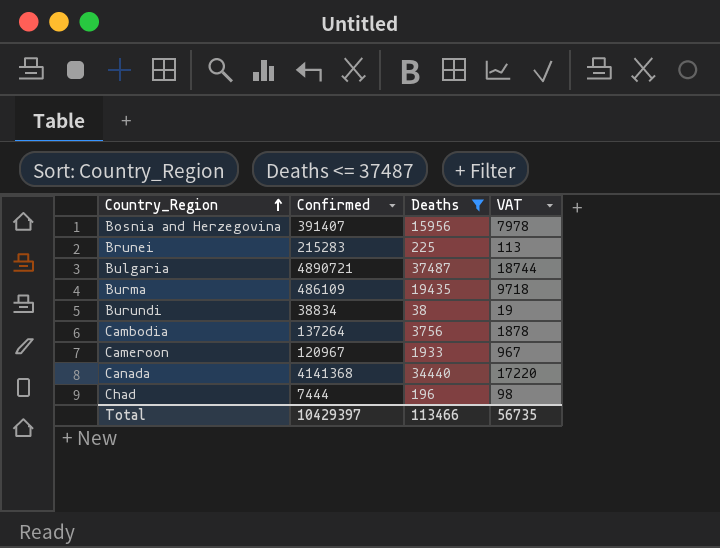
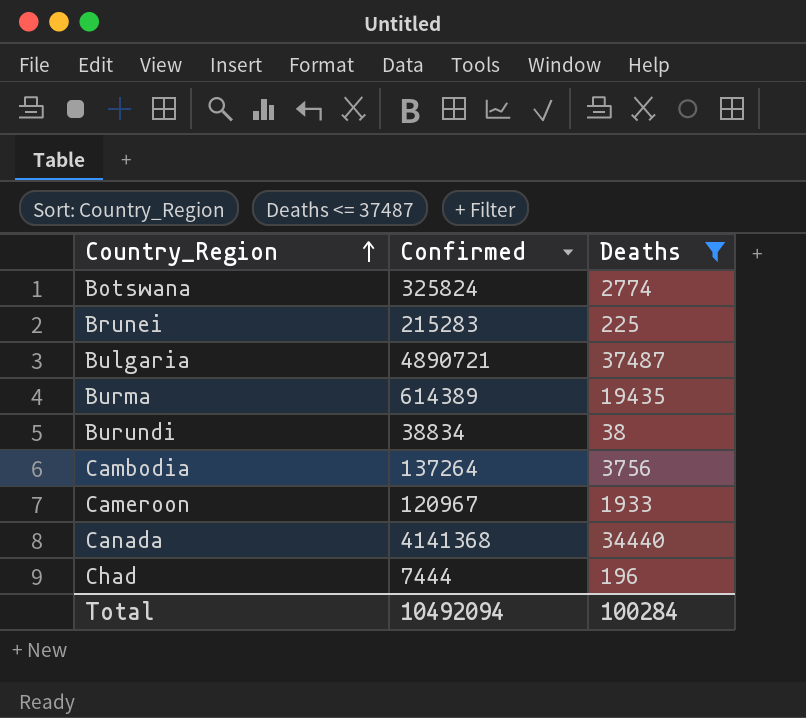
column VAT | formula: [Deaths] * 0.5 -> none
row Bosnia and Herzegovina: 391407 | 15956 | 7978 -> none
row Botswana: none -> 325824 | 2774
Burma | Confirmed: 486109 -> 614389
Total | Confirmed: 10429397 -> 10492094
Total | Deaths: 113466 -> 100284

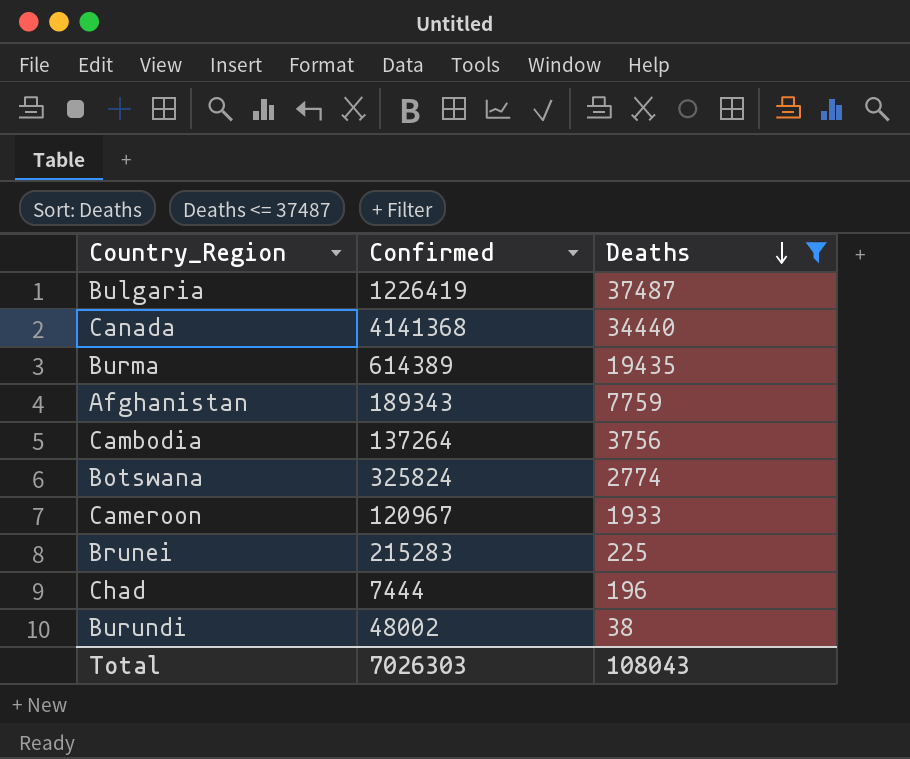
row order: Country_Region ascending -> Deaths descending
Bulgaria | Confirmed: 4890721 -> 1226419
row Afghanistan: none -> 189343 | 7759
Burundi | Confirmed: 38834 -> 48002
Total | Confirmed: 10492094 -> 7026303
Total | Deaths: 100284 -> 108043

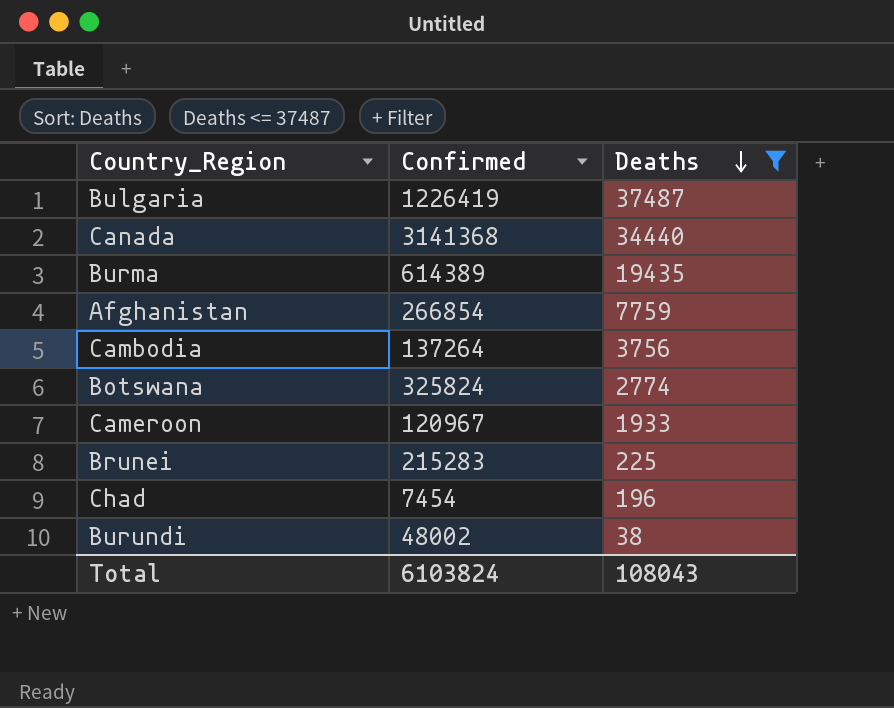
Canada | Confirmed: 4141368 -> 3141368
Afghanistan | Confirmed: 189343 -> 266854
Chad | Confirmed: 7444 -> 7454
Total | Confirmed: 7026303 -> 6103824

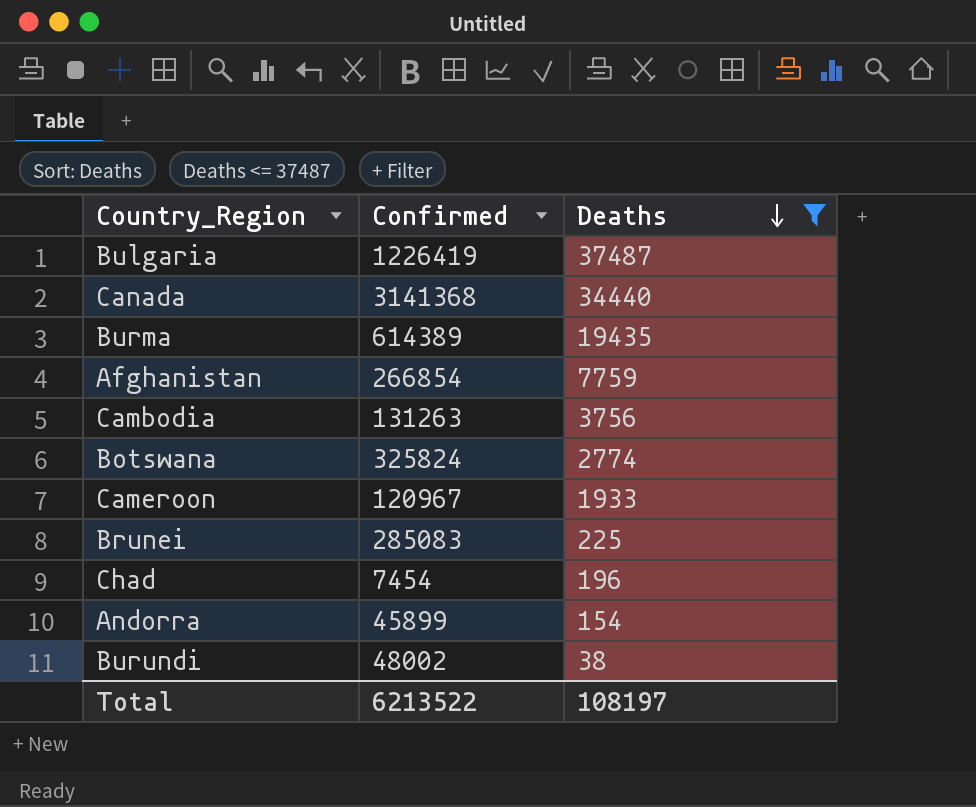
Cambodia | Confirmed: 137264 -> 131263
Brunei | Confirmed: 215283 -> 285083
row Andorra: none -> 45899 | 154
Total | Confirmed: 6103824 -> 6213522
Total | Deaths: 108043 -> 108197

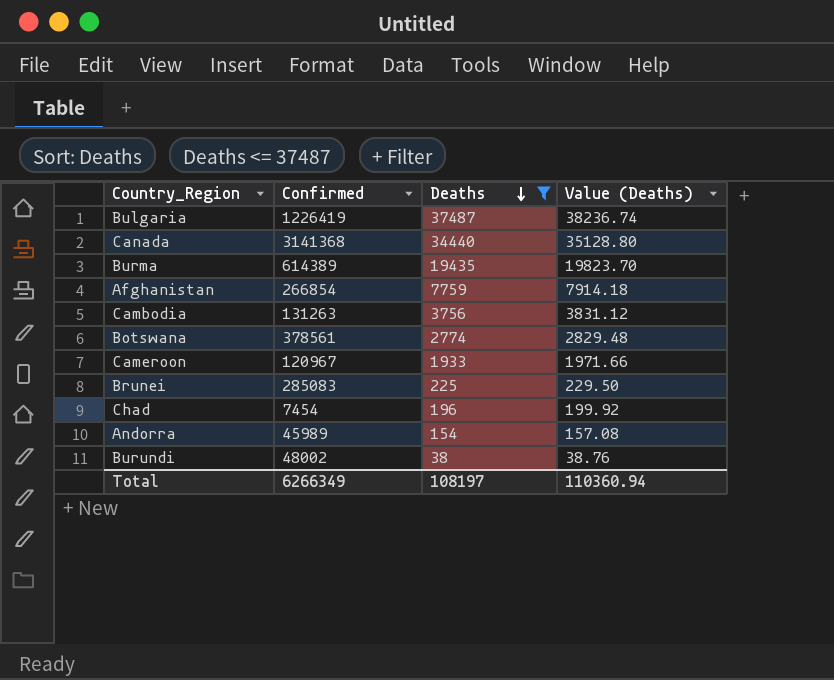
column Value (Deaths) | formula: none -> [Deaths] * 1.02
Botswana | Confirmed: 325824 -> 378561
Andorra | Confirmed: 45899 -> 45989
Total | Confirmed: 6213522 -> 6266349

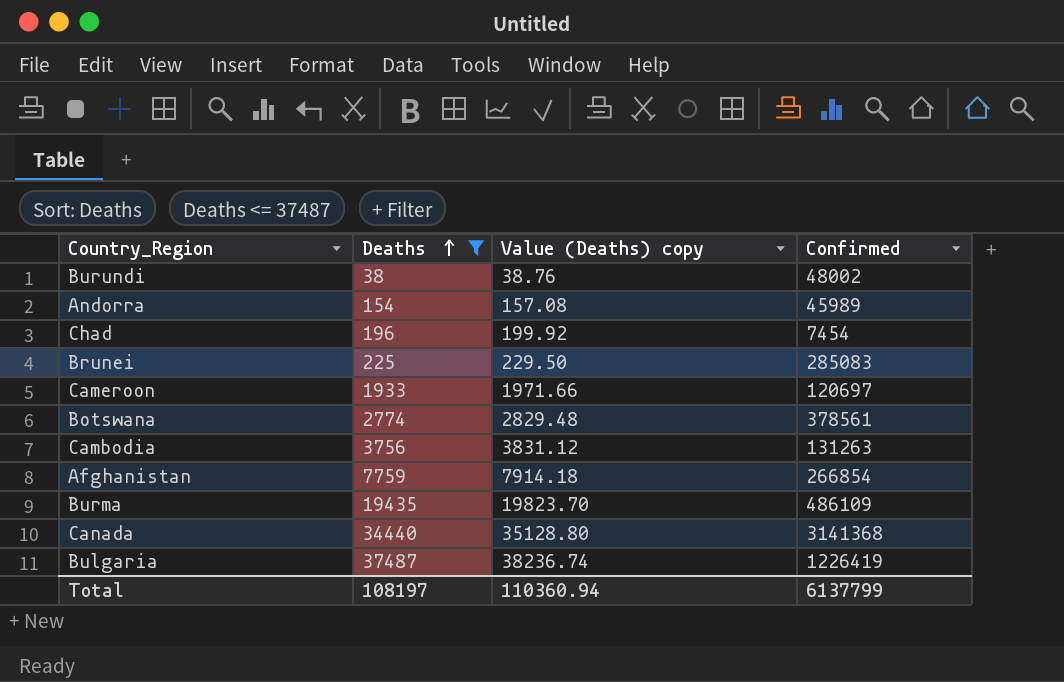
row order: Deaths descending -> Deaths ascending
column name: Value (Deaths) -> Value (Deaths) copy
column Confirmed | position: 2 -> 4
Cameroon | Confirmed: 120967 -> 120697
Burma | Confirmed: 614389 -> 486109
Total | Confirmed: 6266349 -> 6137799

